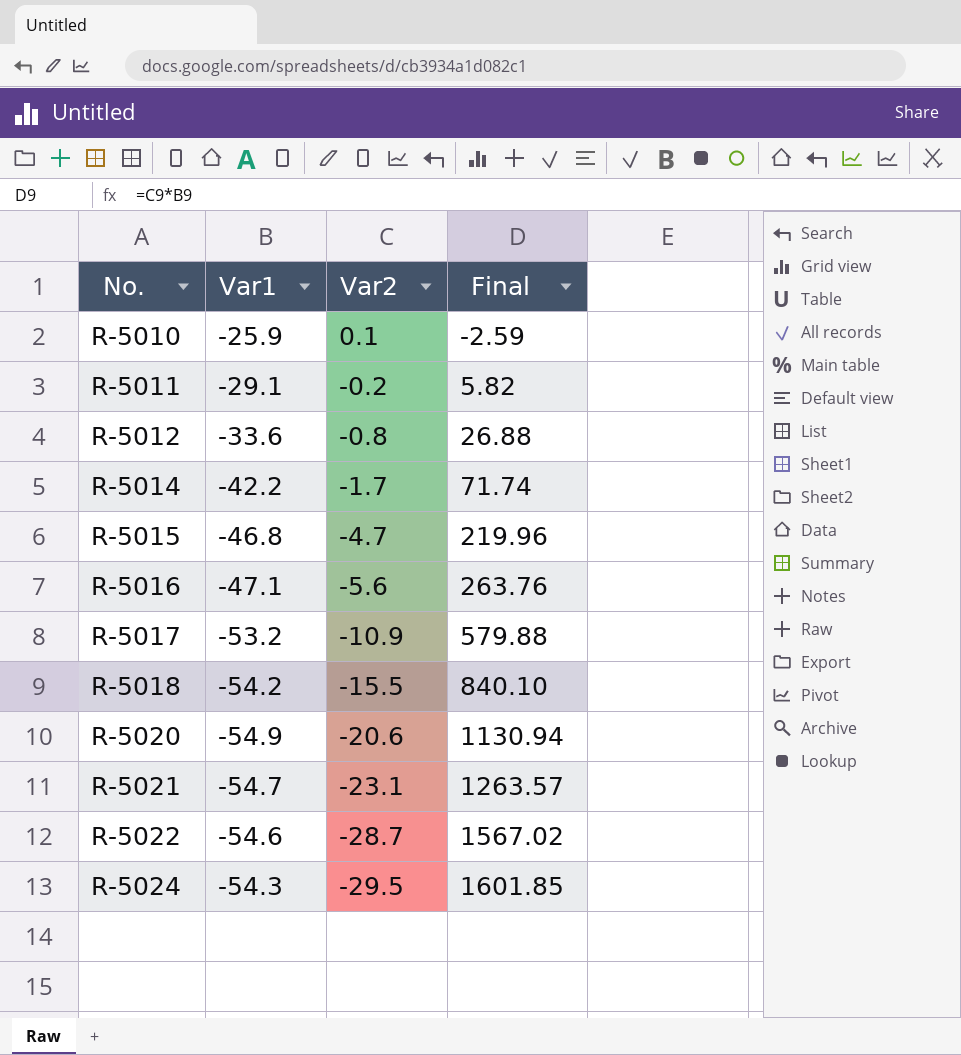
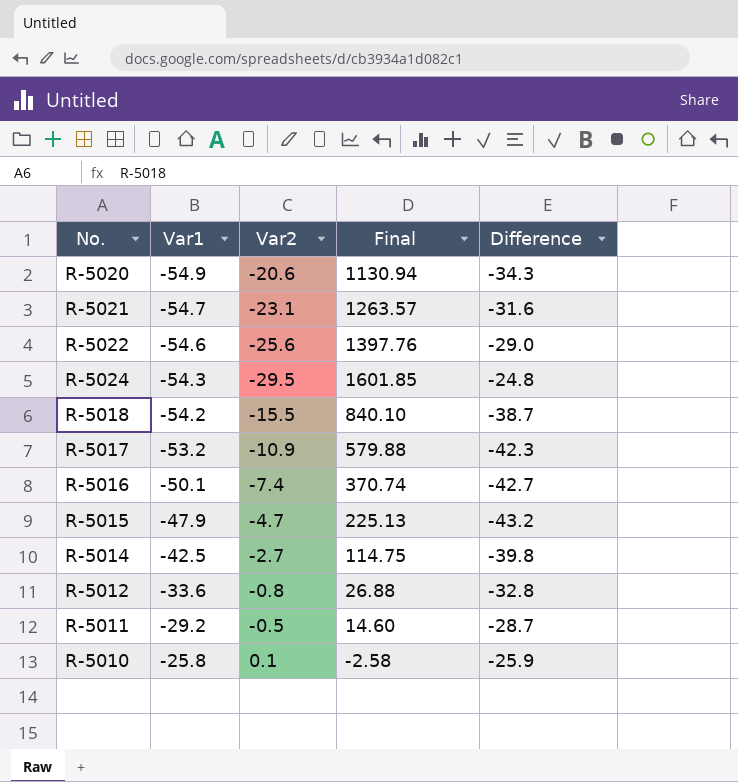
row order: No. ascending -> Var1 ascending
column Difference | formula: none -> [Var1] - [Var2]
R-5022 | Var2: -28.7 -> -25.6
R-5022 | Final: 1567.02 -> 1397.76
R-5016 | Var1: -47.1 -> -50.1
R-5016 | Var2: -5.6 -> -7.4
R-5016 | Final: 263.76 -> 370.74
R-5015 | Var1: -46.8 -> -47.9
R-5015 | Final: 219.96 -> 225.13
R-5014 | Var1: -42.2 -> -42.5
R-5014 | Var2: -1.7 -> -2.7
R-5014 | Final: 71.74 -> 114.75
R-5011 | Var1: -29.1 -> -29.2
R-5011 | Var2: -0.2 -> -0.5
R-5011 | Final: 5.82 -> 14.60
R-5010 | Var1: -25.9 -> -25.8
R-5010 | Final: -2.59 -> -2.58

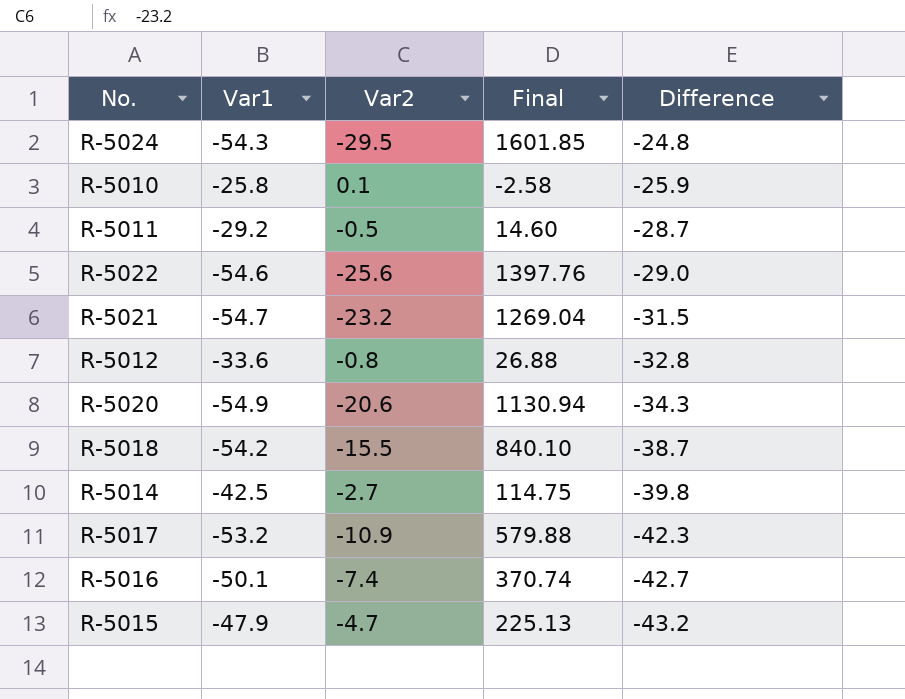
row order: Var1 ascending -> Difference descending
R-5021 | Var2: -23.1 -> -23.2
R-5021 | Final: 1263.57 -> 1269.04
R-5021 | Difference: -31.6 -> -31.5

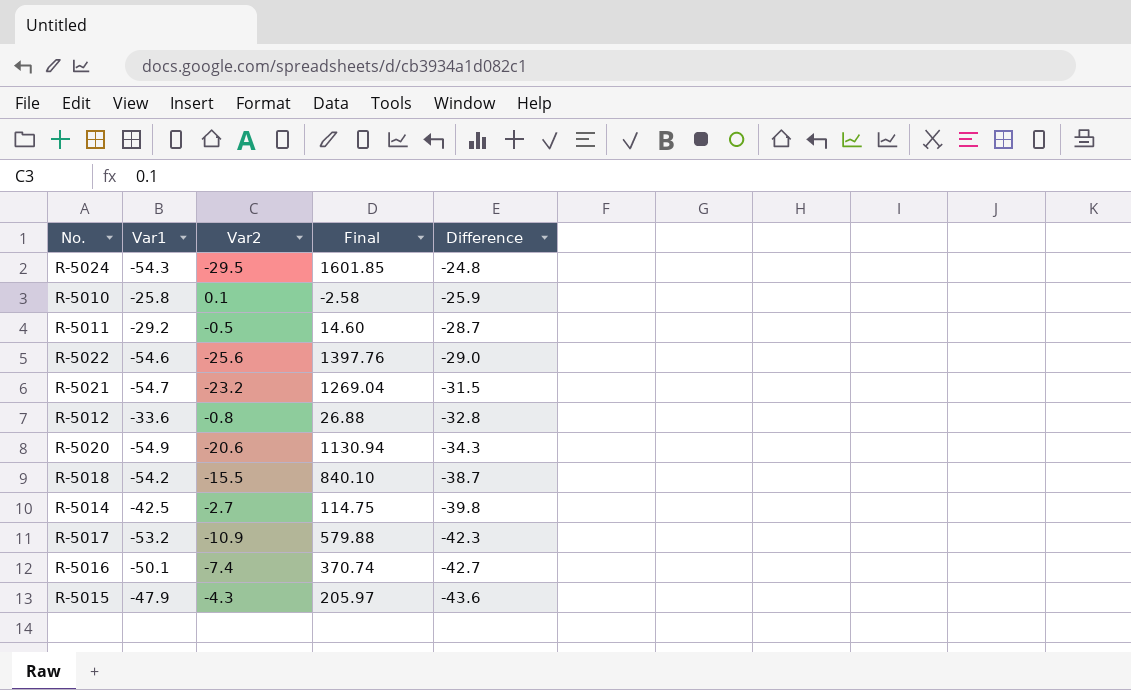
R-5015 | Var2: -4.7 -> -4.3
R-5015 | Final: 225.13 -> 205.97
R-5015 | Difference: -43.2 -> -43.6

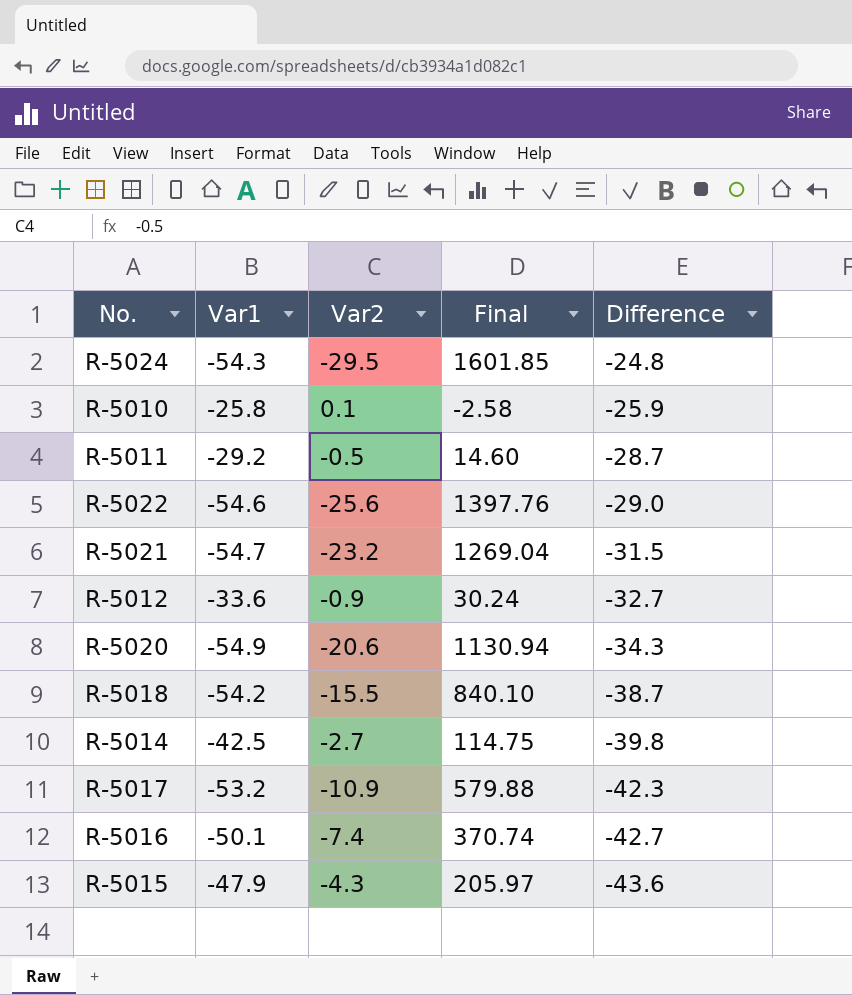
R-5012 | Var2: -0.8 -> -0.9
R-5012 | Final: 26.88 -> 30.24
R-5012 | Difference: -32.8 -> -32.7

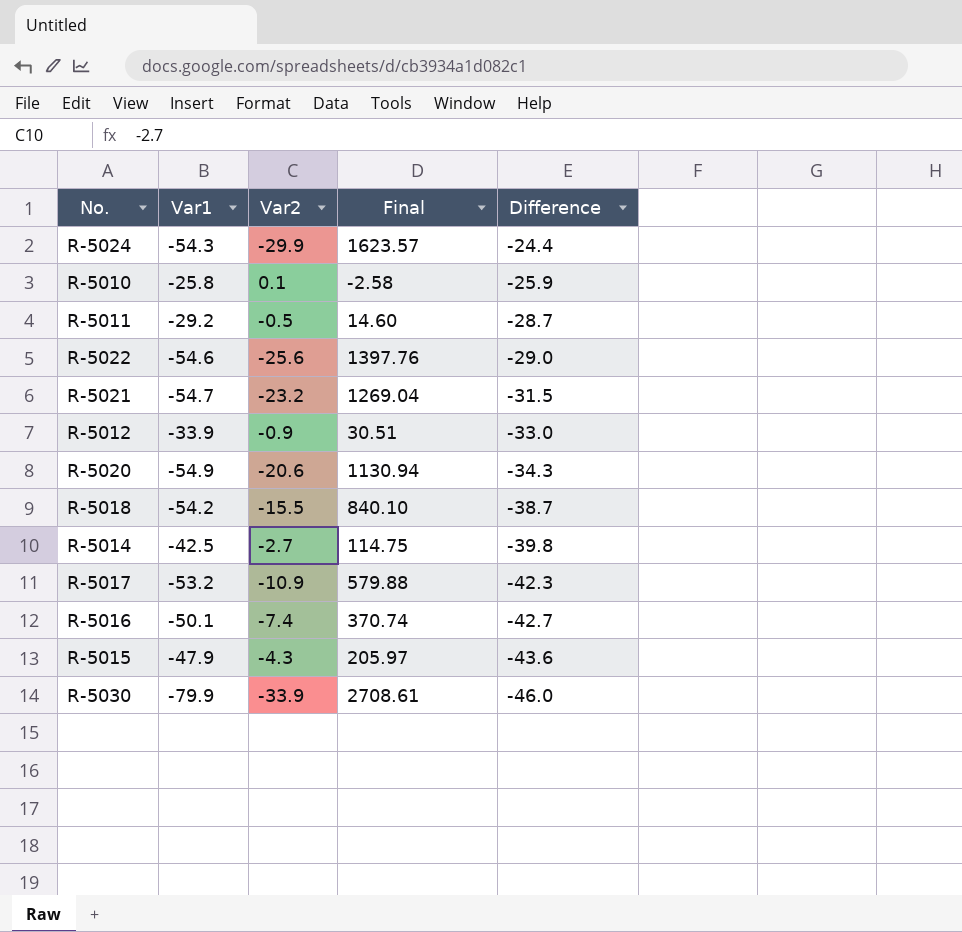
R-5024 | Var2: -29.5 -> -29.9
R-5024 | Final: 1601.85 -> 1623.57
R-5024 | Difference: -24.8 -> -24.4
R-5012 | Var1: -33.6 -> -33.9
R-5012 | Final: 30.24 -> 30.51
R-5012 | Difference: -32.7 -> -33.0
row R-5030: none -> -79.9 | -33.9 | 2708.61 | -46.0

